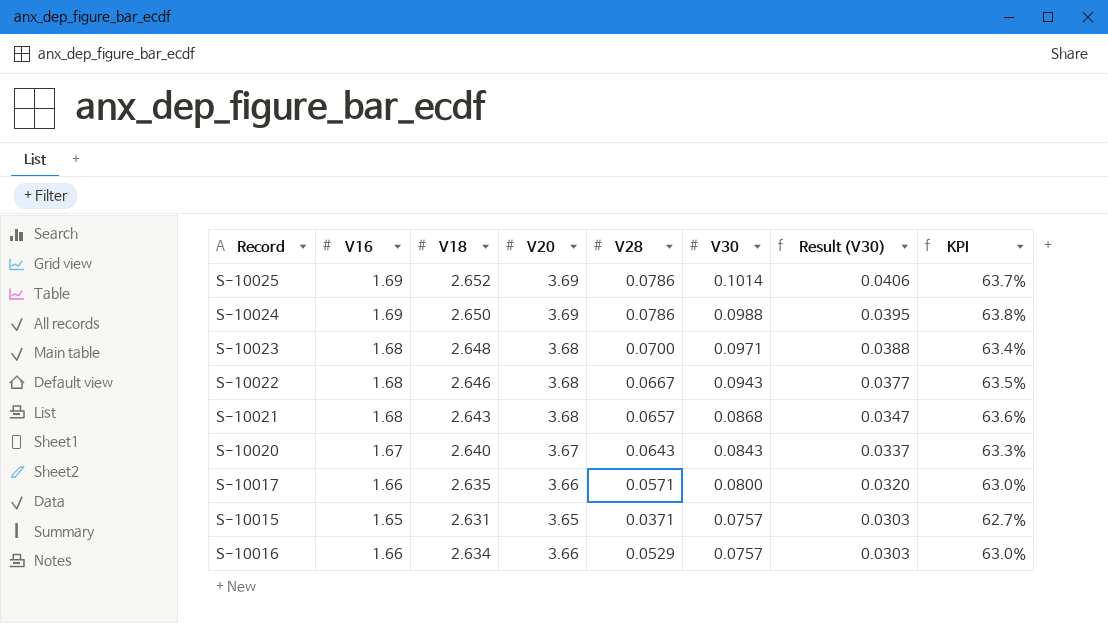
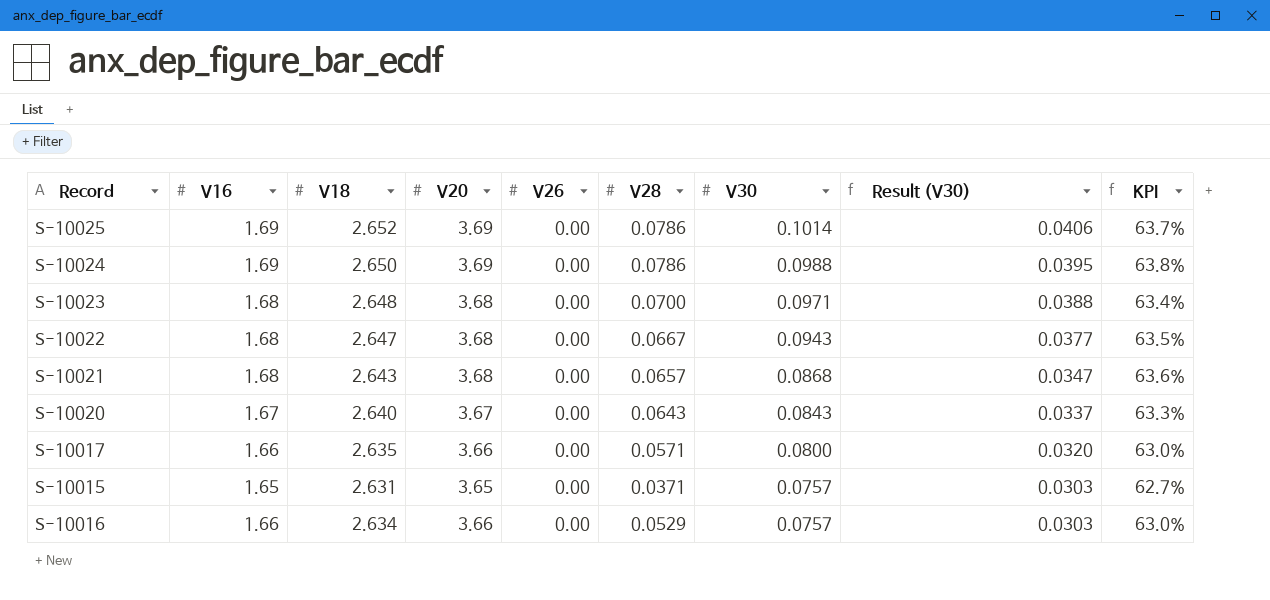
column V26 | position: none -> 5
S-10022 | V18: 2.646 -> 2.647

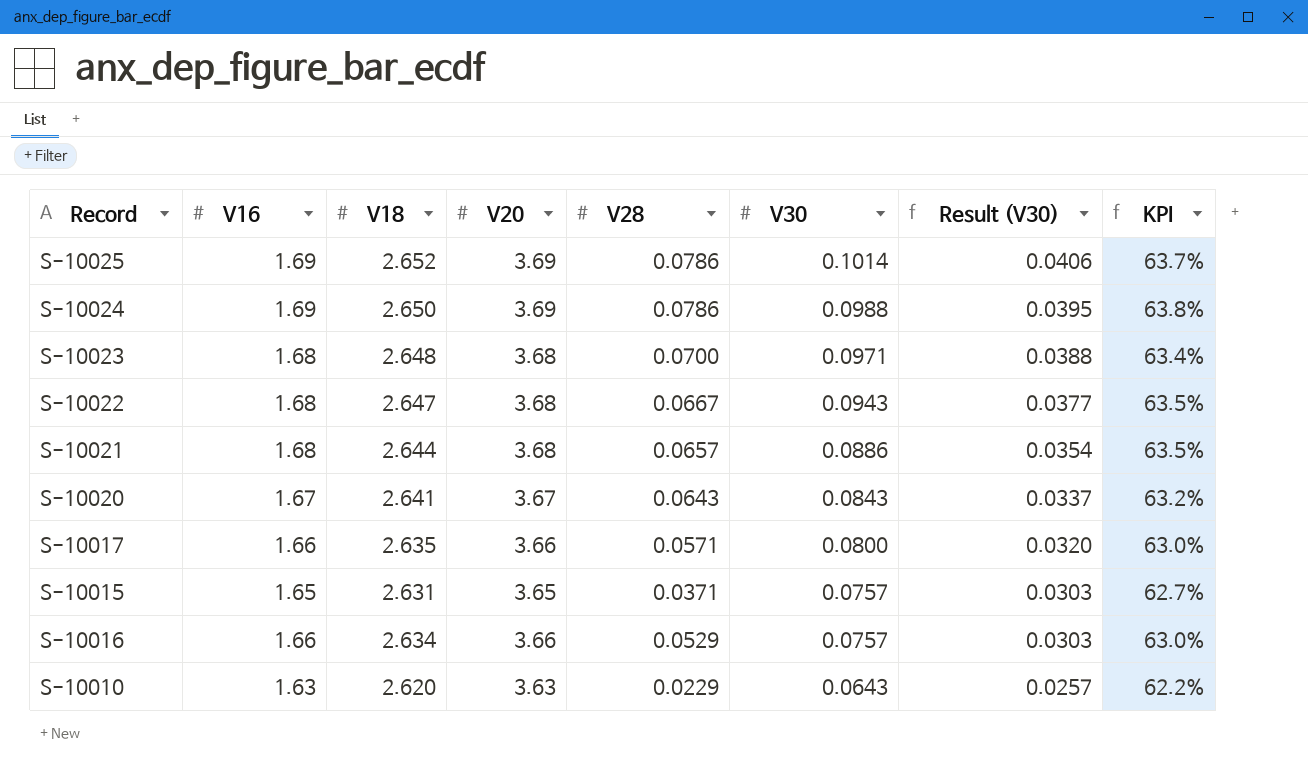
column V26 | position: 5 -> none
S-10021 | V18: 2.643 -> 2.644
S-10021 | V30: 0.0868 -> 0.0886
S-10021 | Result (V30): 0.0347 -> 0.0354
S-10021 | KPI: 63.6% -> 63.5%
S-10020 | V18: 2.640 -> 2.641
S-10020 | KPI: 63.3% -> 63.2%
row S-10010: none -> 1.63 | 2.620 | 3.63 | 0.0229 | 0.0643 | 0.0257 | 62.2%

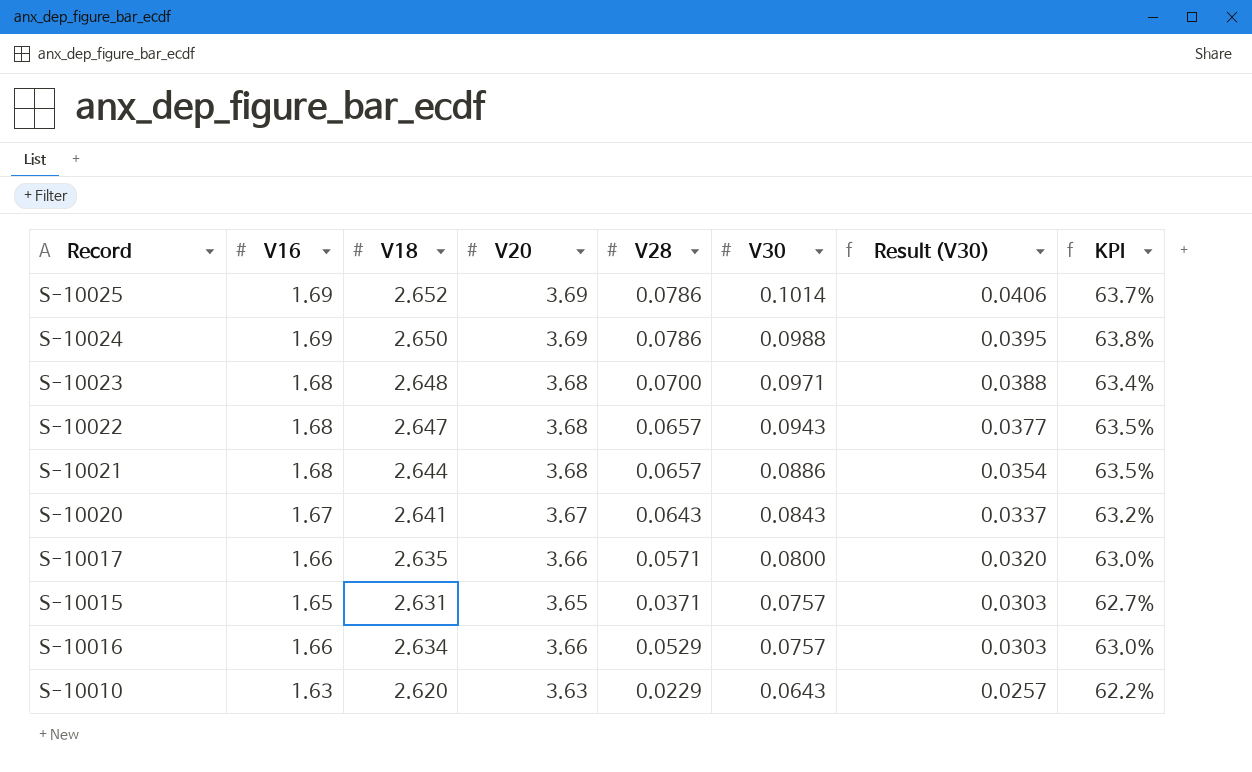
S-10022 | V28: 0.0667 -> 0.0657

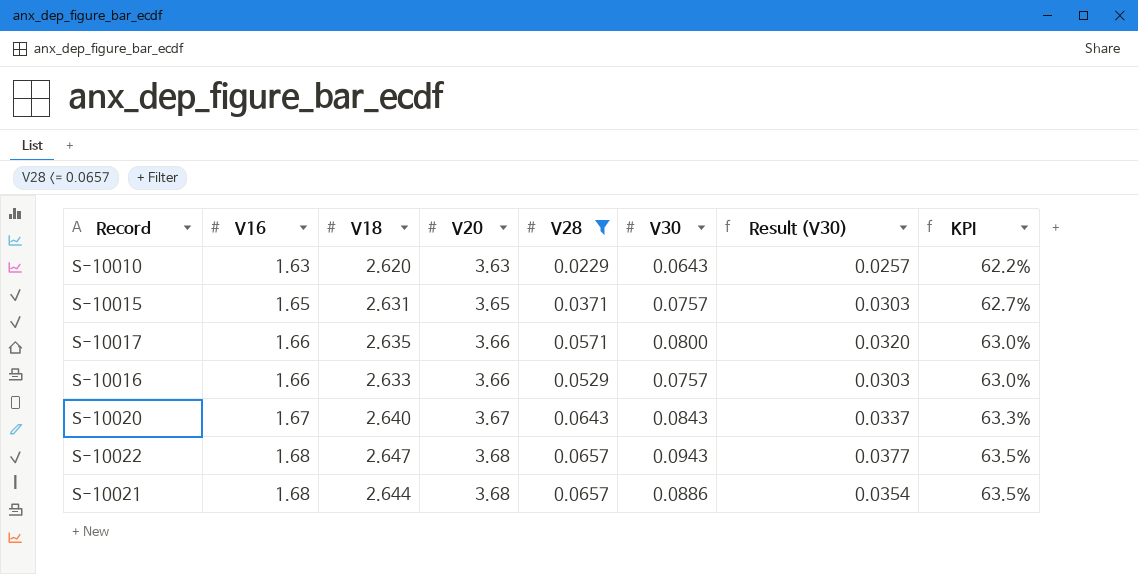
filter: none -> V28 <= 0.0657
row order: V30 descending -> V16 ascending
S-10016 | V18: 2.634 -> 2.633
S-10020 | V18: 2.641 -> 2.640
S-10020 | KPI: 63.2% -> 63.3%

